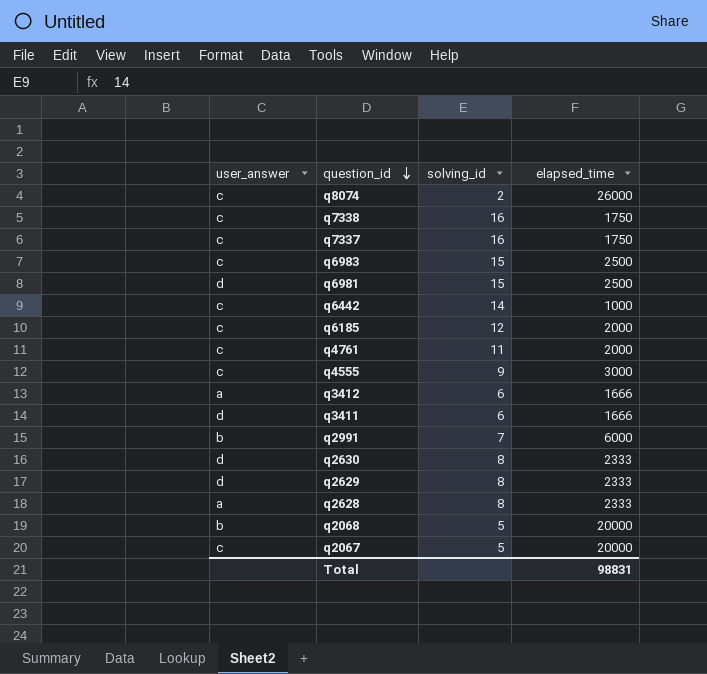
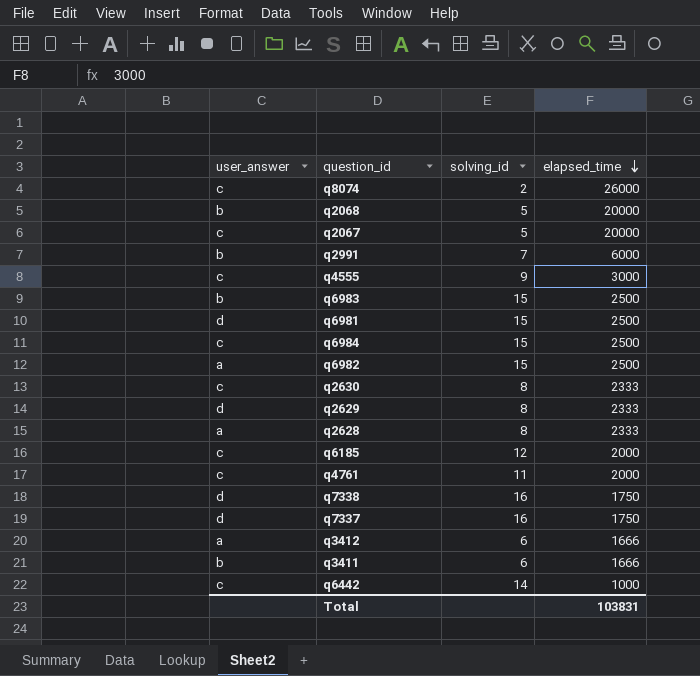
row order: question_id descending -> elapsed_time descending
q6983 | user_answer: c -> b
row q6984: none -> c | 15 | 2500
row q6982: none -> a | 15 | 2500
q2630 | user_answer: d -> c
q7338 | user_answer: c -> d
q7337 | user_answer: c -> d
q3411 | user_answer: d -> b
Total | elapsed_time: 98831 -> 103831

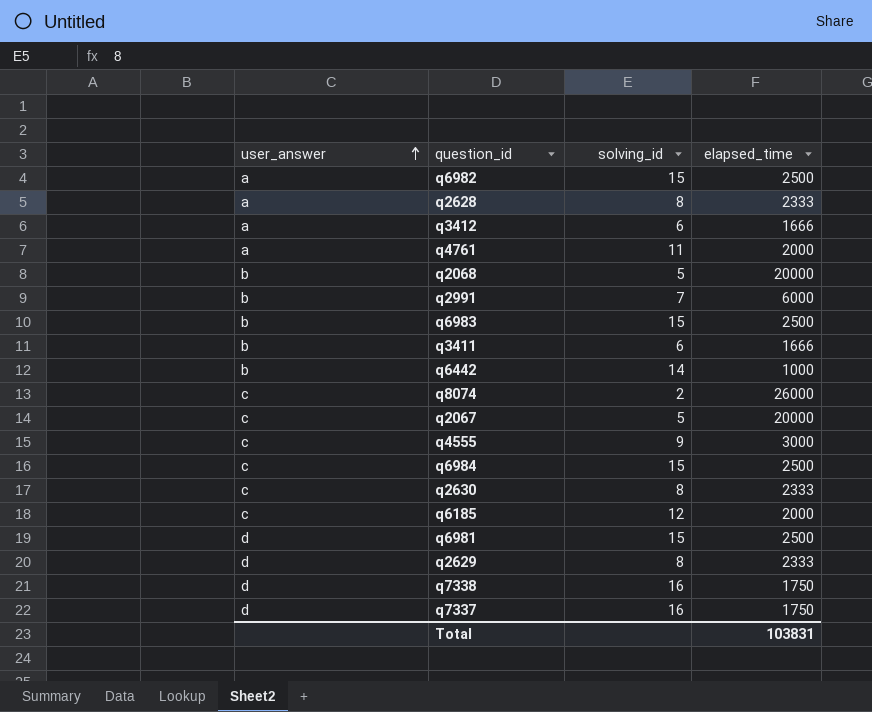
row order: elapsed_time descending -> user_answer ascending
q4761 | user_answer: c -> a
q6442 | user_answer: c -> b

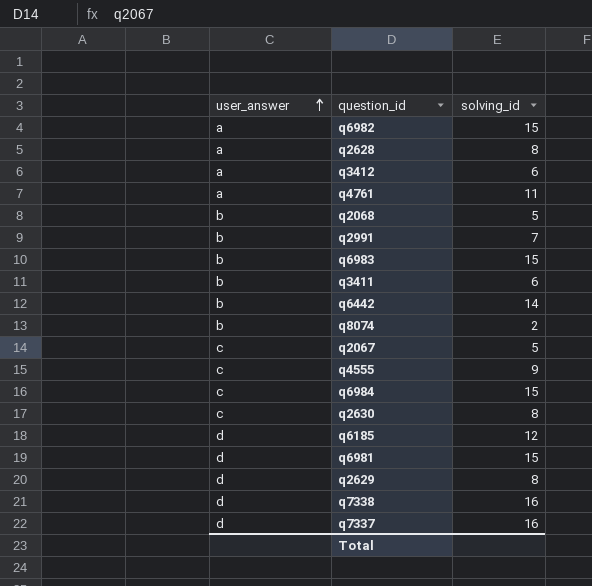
column elapsed_time | position: 4 -> none
q8074 | user_answer: c -> b
q6185 | user_answer: c -> d

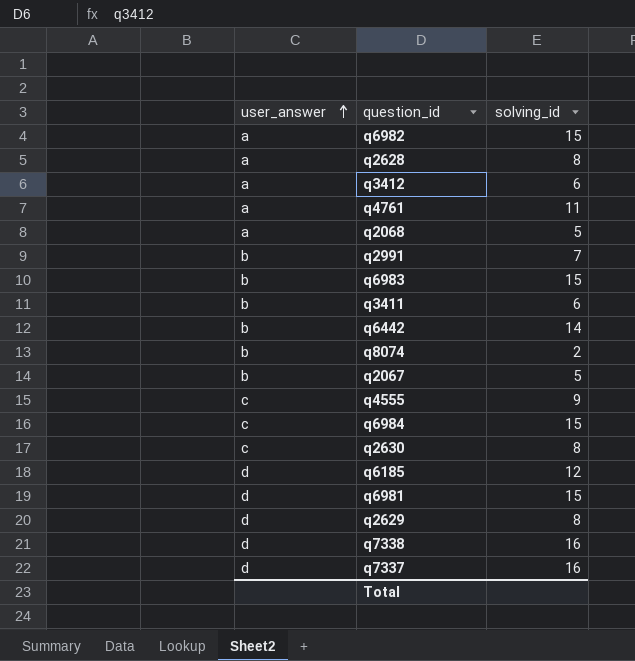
q2068 | user_answer: b -> a
q2067 | user_answer: c -> b

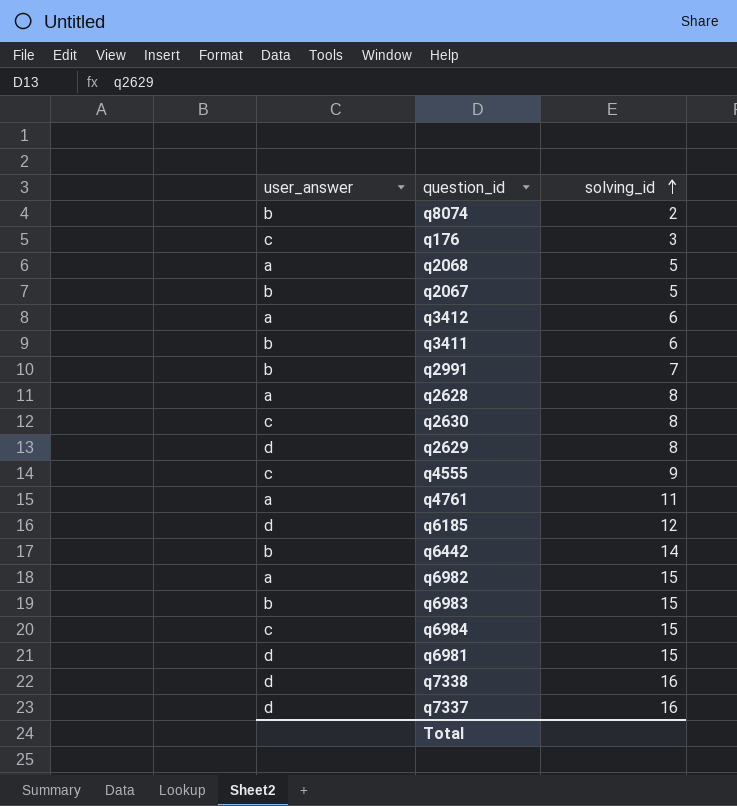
row order: user_answer ascending -> solving_id ascending
row q176: none -> c | 3

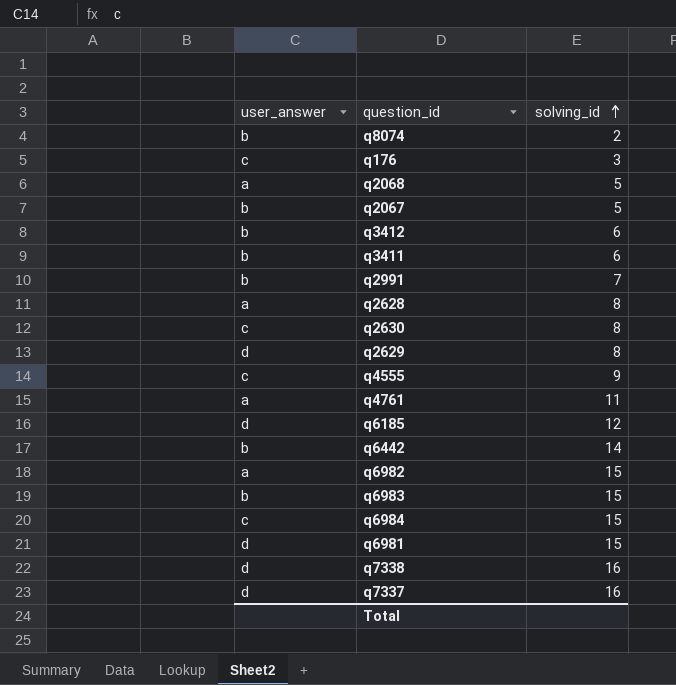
q3412 | user_answer: a -> b

